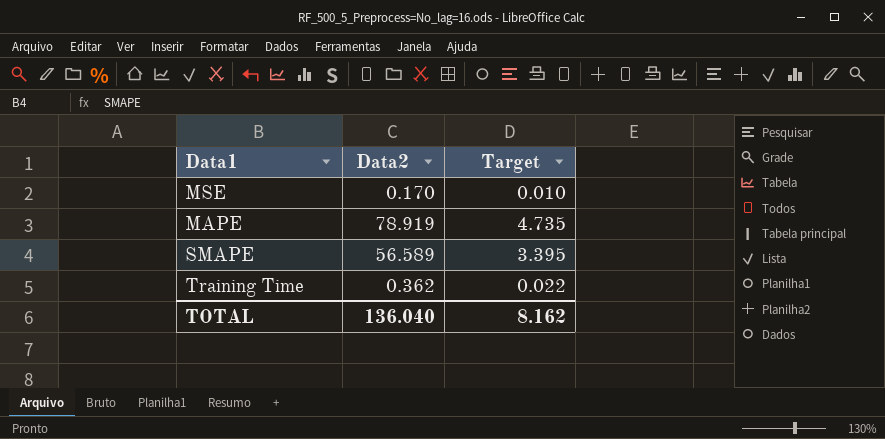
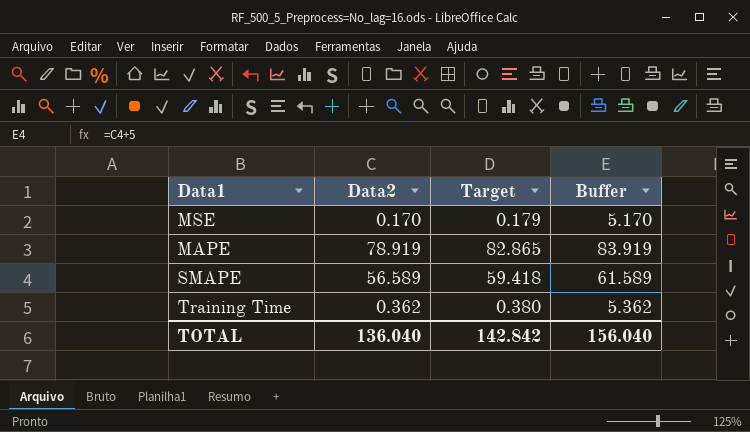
column Target | formula: [Data2] * 0.06 -> [Data2] * 1.05
column Buffer | formula: none -> [Data2] + 5
TOTAL | Target: 8.162 -> 142.842

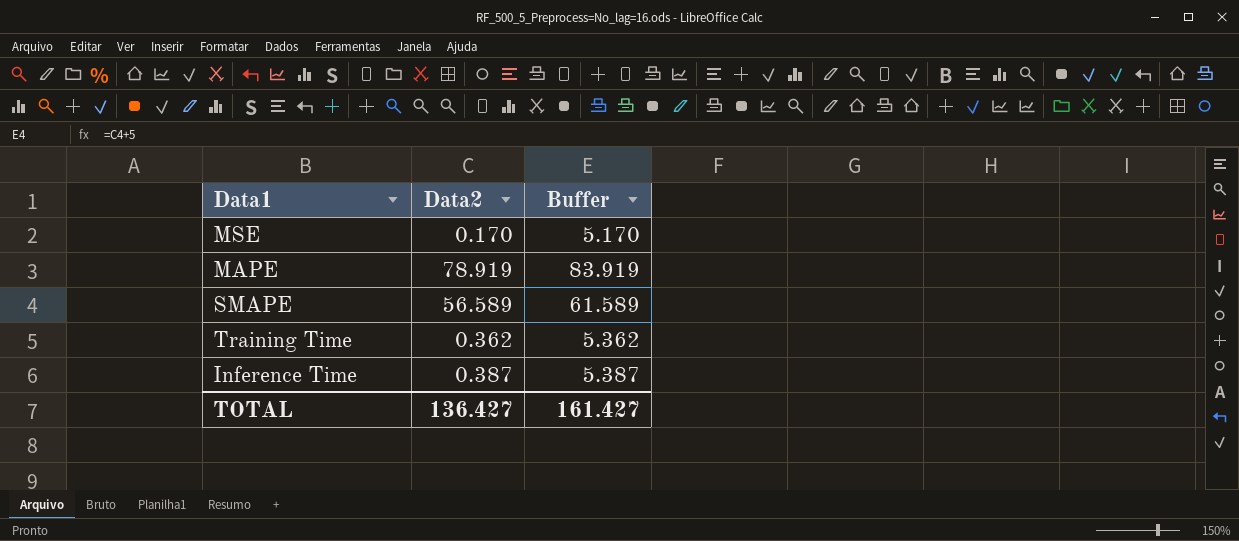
column Target | formula: [Data2] * 1.05 -> none
row Inference Time: none -> 0.387 | 5.387
TOTAL | Data2: 136.040 -> 136.427
TOTAL | Buffer: 156.040 -> 161.427

